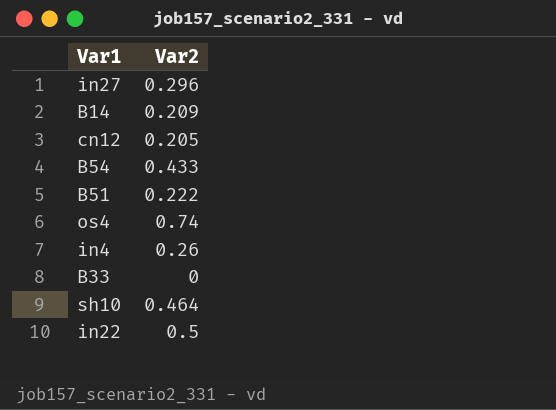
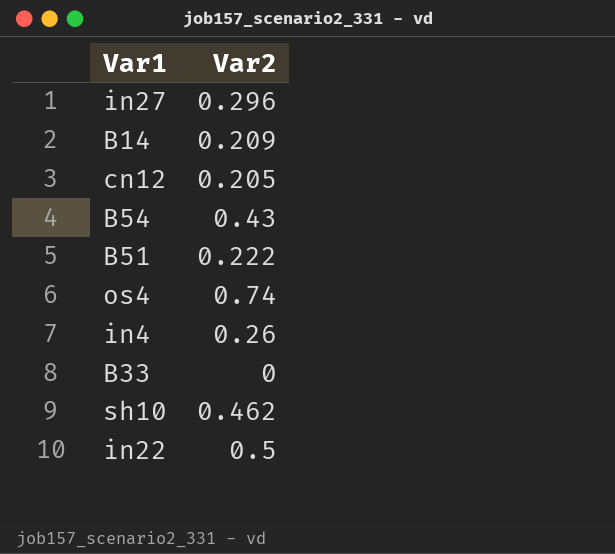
B54 | Var2: 0.433 -> 0.43
sh10 | Var2: 0.464 -> 0.462

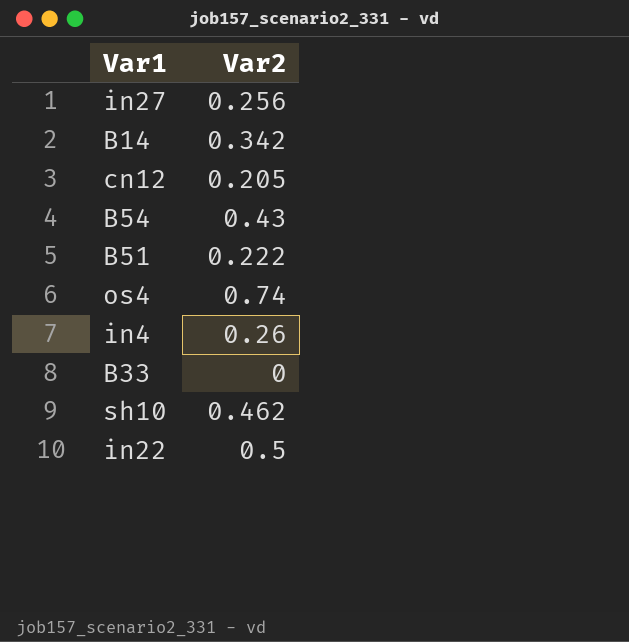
in27 | Var2: 0.296 -> 0.256
B14 | Var2: 0.209 -> 0.342

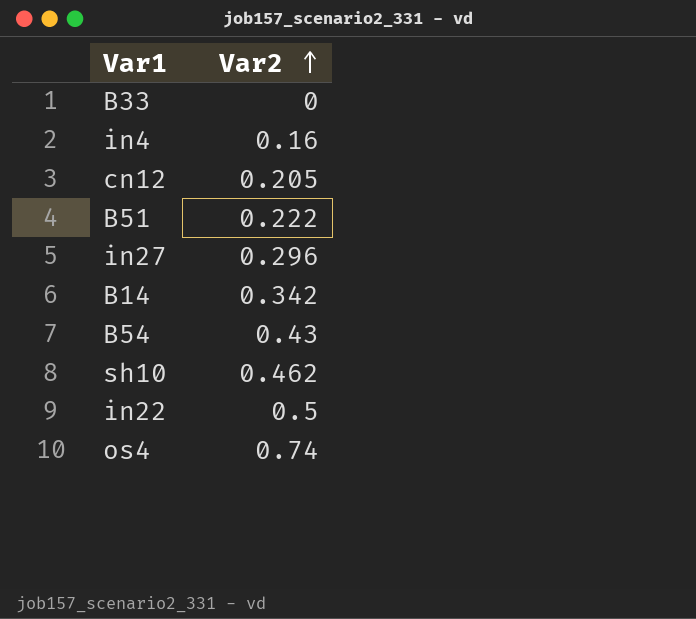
row order: none -> Var2 ascending
in4 | Var2: 0.26 -> 0.16
in27 | Var2: 0.256 -> 0.296

